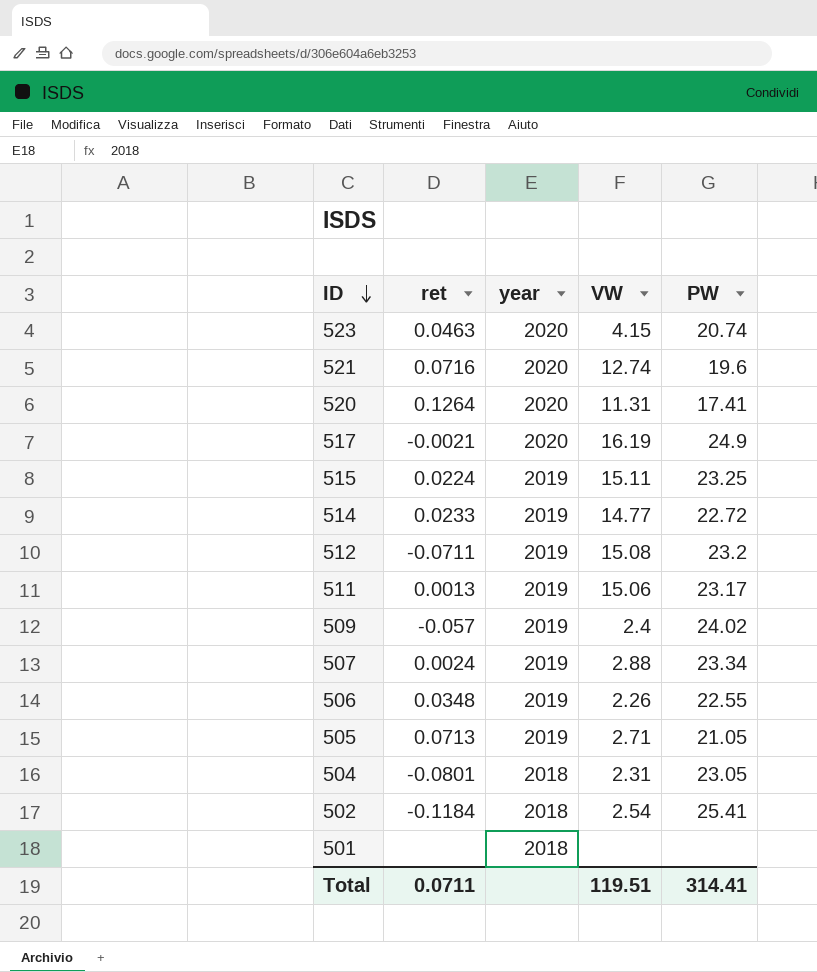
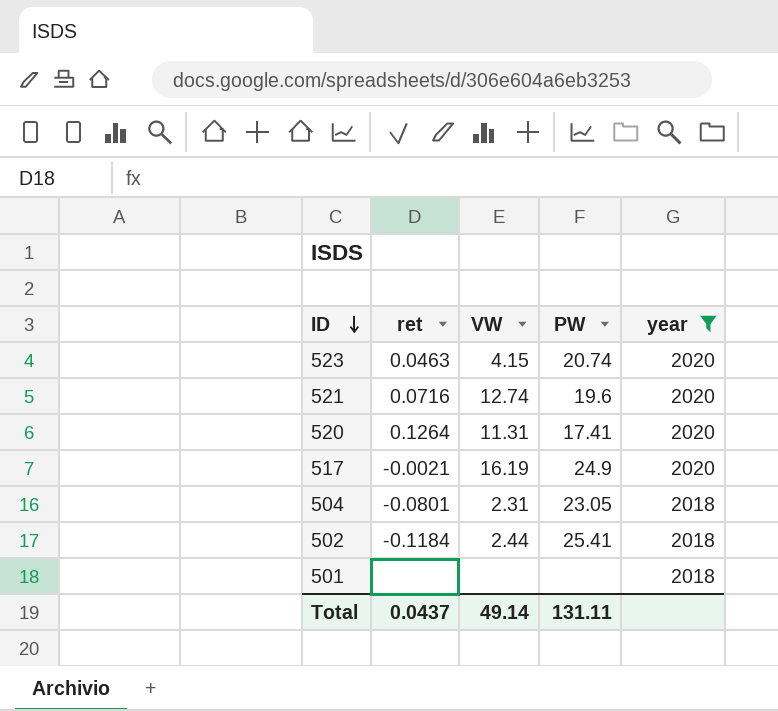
filter: none -> year != 2019
column year | position: 3 -> 5
502 | VW: 2.54 -> 2.44
Total | ret: 0.0711 -> 0.0437
Total | VW: 119.51 -> 49.14
Total | PW: 314.41 -> 131.11

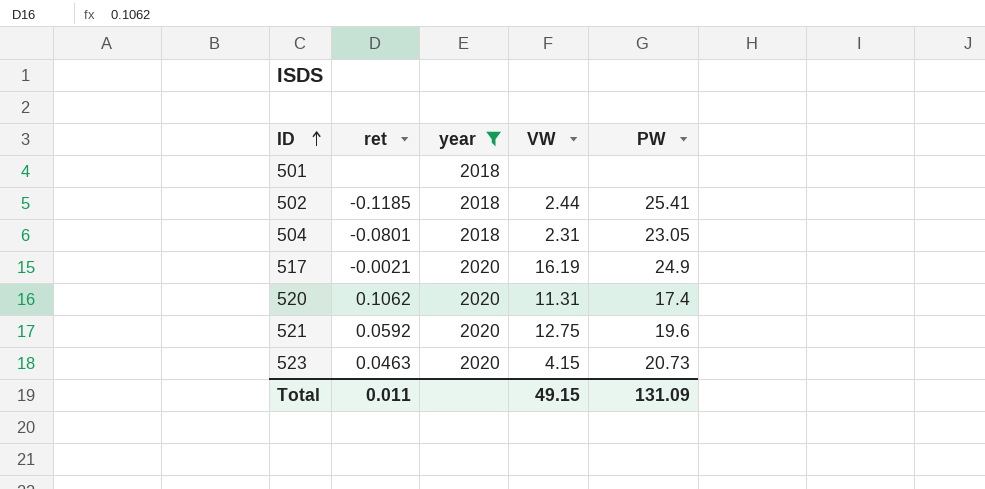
row order: ID descending -> ID ascending
column year | position: 5 -> 3
502 | ret: -0.1184 -> -0.1185
520 | ret: 0.1264 -> 0.1062
520 | PW: 17.41 -> 17.4
521 | ret: 0.0716 -> 0.0592
521 | VW: 12.74 -> 12.75
523 | PW: 20.74 -> 20.73
Total | ret: 0.0437 -> 0.011
Total | VW: 49.14 -> 49.15
Total | PW: 131.11 -> 131.09

